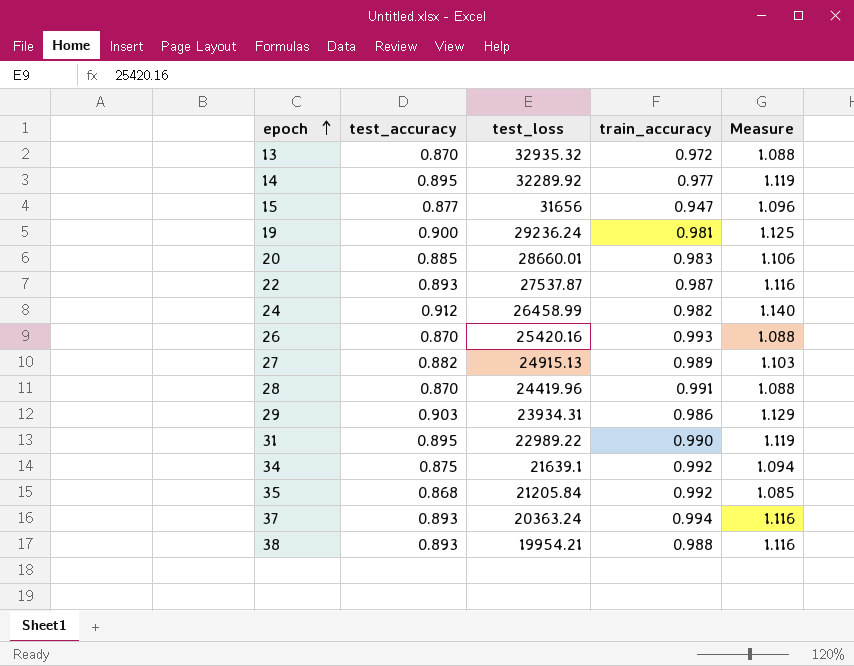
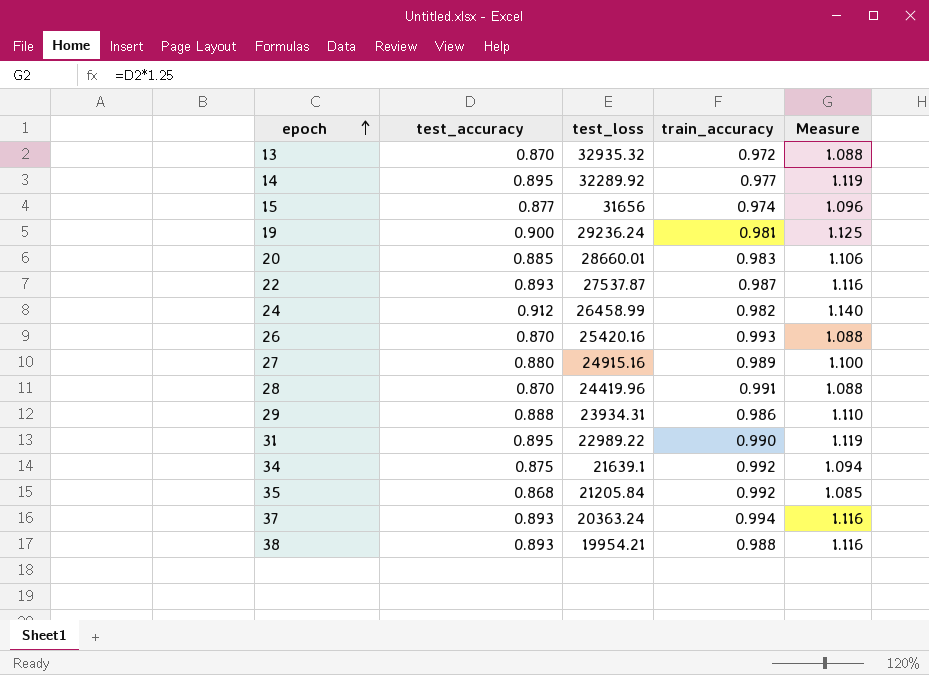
15 | train_accuracy: 0.947 -> 0.974
27 | test_accuracy: 0.882 -> 0.880
27 | test_loss: 24915.13 -> 24915.16
27 | Measure: 1.103 -> 1.100
29 | test_accuracy: 0.903 -> 0.888
29 | Measure: 1.129 -> 1.110

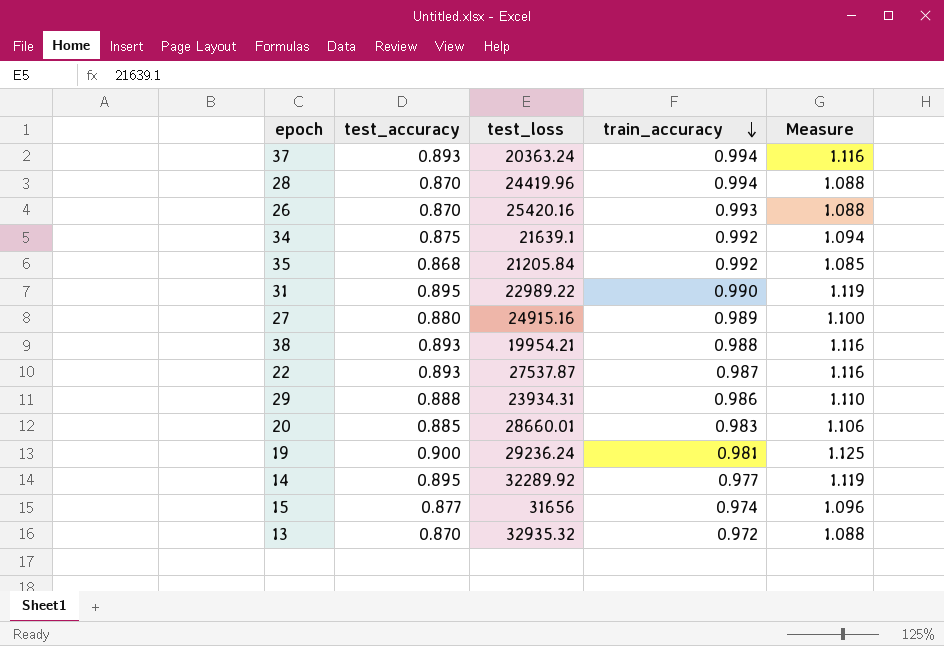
row order: epoch ascending -> train_accuracy descending
row 24: 0.912 | 26458.99 | 0.982 | 1.140 -> none
28 | train_accuracy: 0.991 -> 0.994

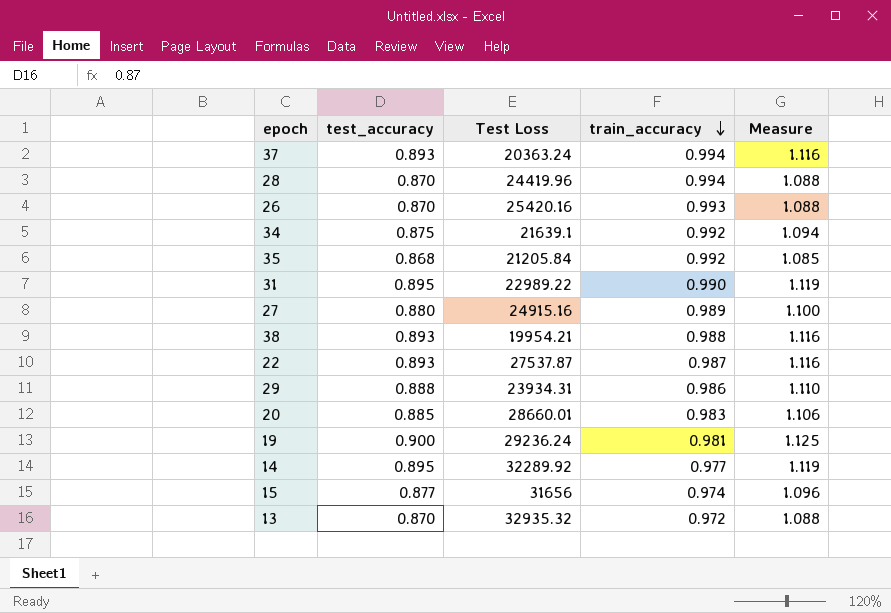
column name: test_loss -> Test Loss

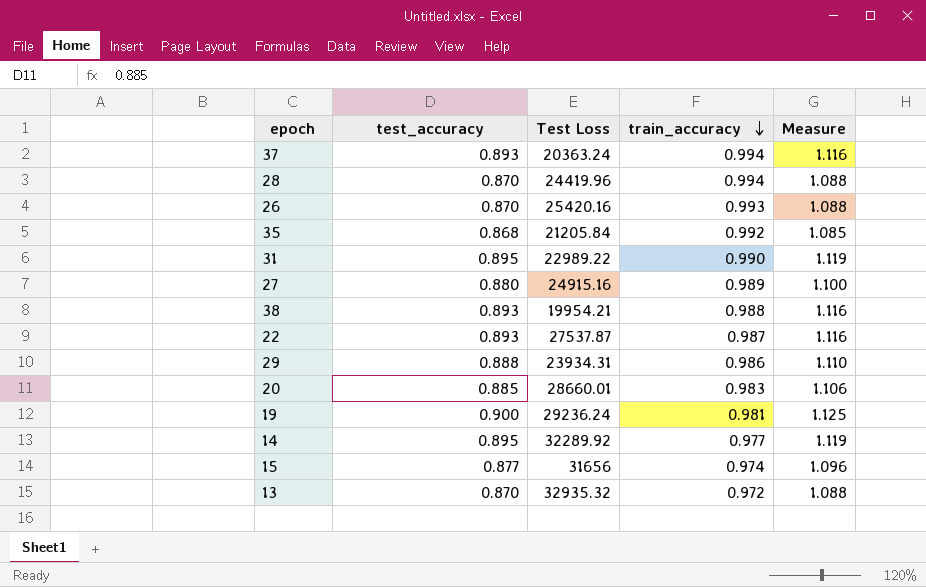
row 34: 0.875 | 21639.1 | 0.992 | 1.094 -> none

